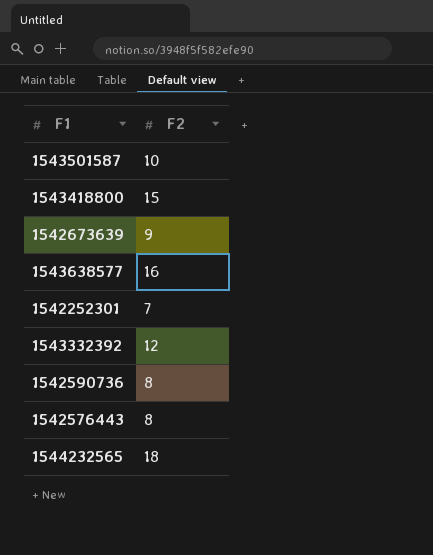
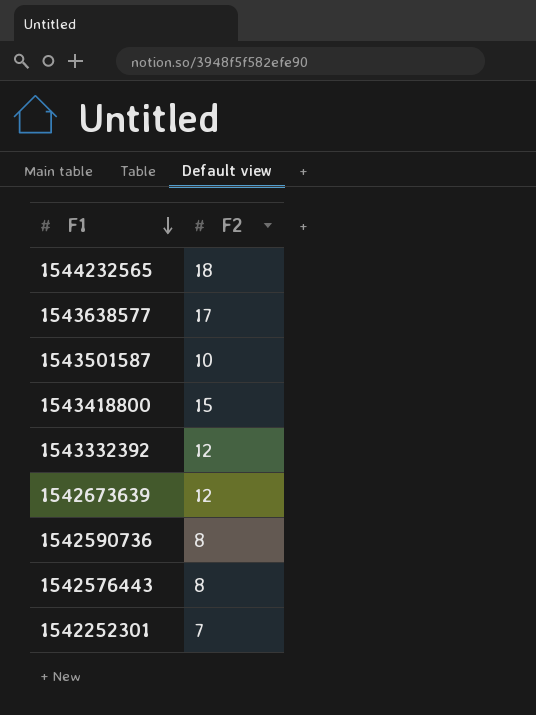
row order: none -> F1 descending
1543638577 | F2: 16 -> 17
1542673639 | F2: 9 -> 12

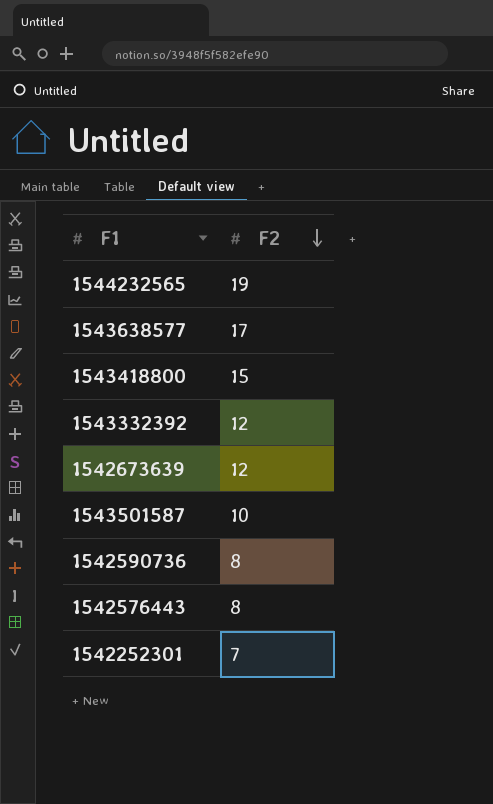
row order: F1 descending -> F2 descending
1544232565 | F2: 18 -> 19

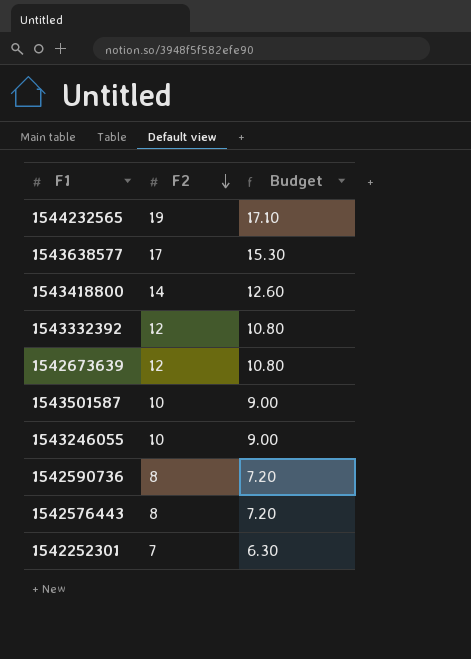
column Budget | formula: none -> [F2] * 0.9
1543418800 | F2: 15 -> 14
row 1543246055: none -> 10 | 9.00

